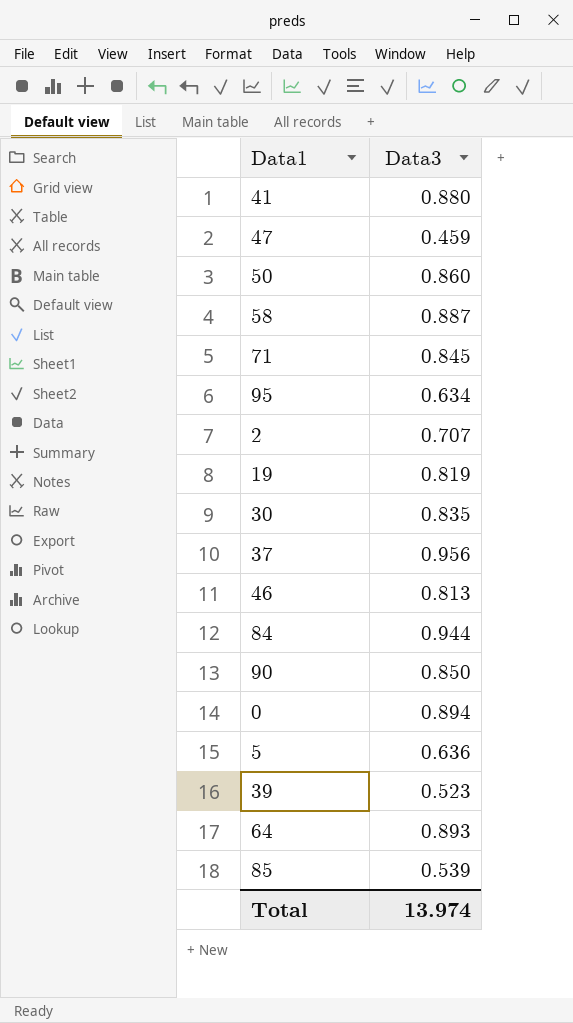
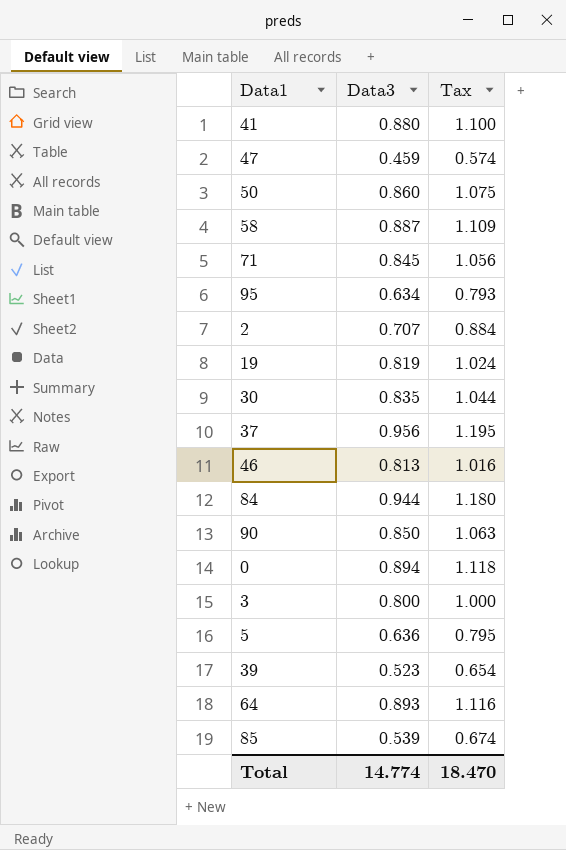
column Tax | formula: none -> [Data3] * 1.25
row 3: none -> 0.800 | 1.000
Total | Data3: 13.974 -> 14.774

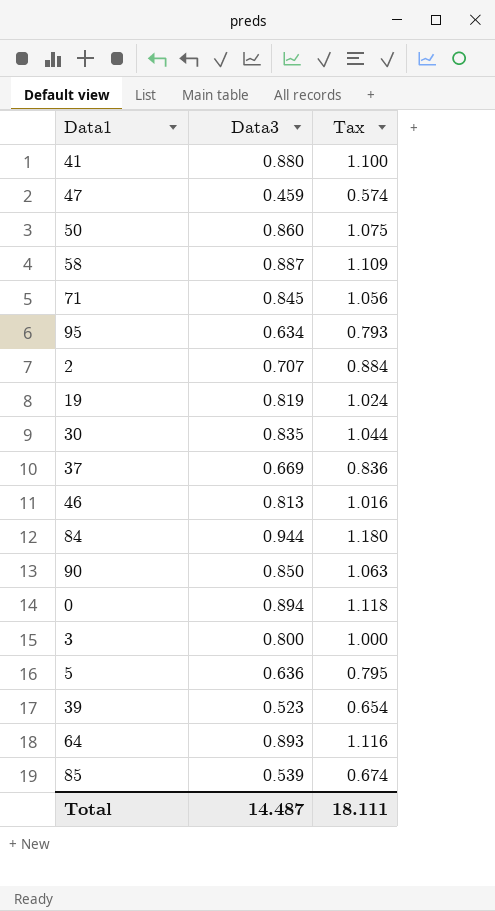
37 | Data3: 0.956 -> 0.669
37 | Tax: 1.195 -> 0.836
Total | Data3: 14.774 -> 14.487
Total | Tax: 18.470 -> 18.111

